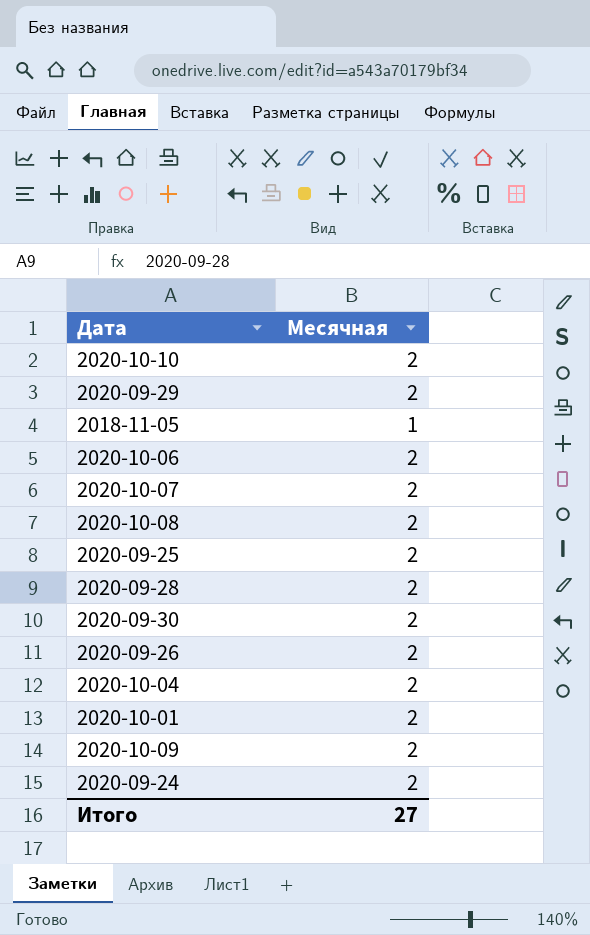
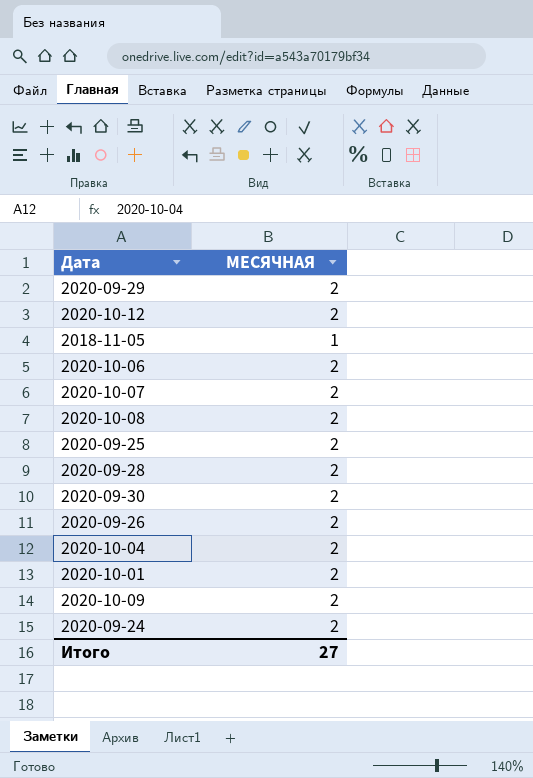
column name: Месячная -> МЕСЯЧНАЯ
row 2020-10-10: 2 -> none
row 2020-10-12: none -> 2

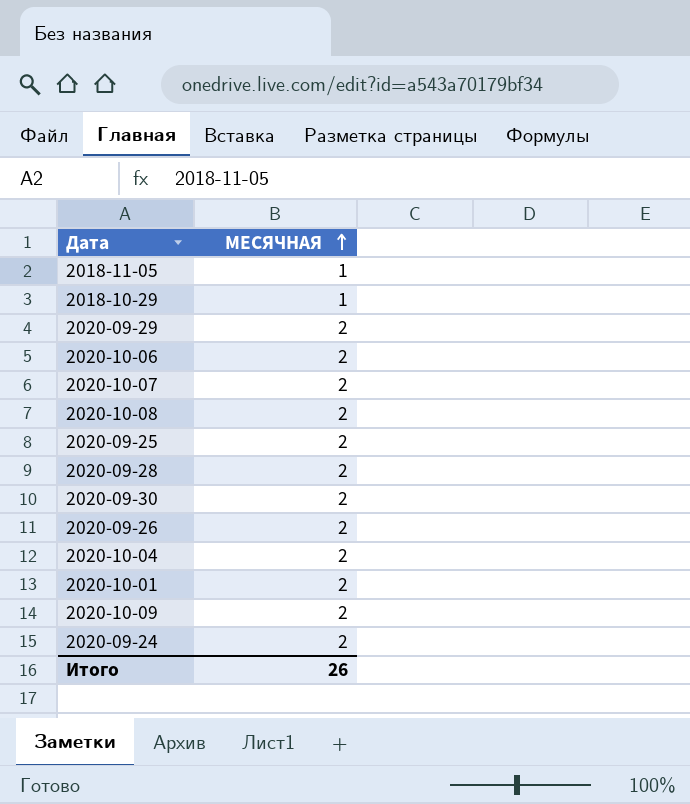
row order: none -> МЕСЯЧНАЯ ascending
row 2020-10-12: 2 -> none
row 2018-10-29: none -> 1
Итого | МЕСЯЧНАЯ: 27 -> 26

